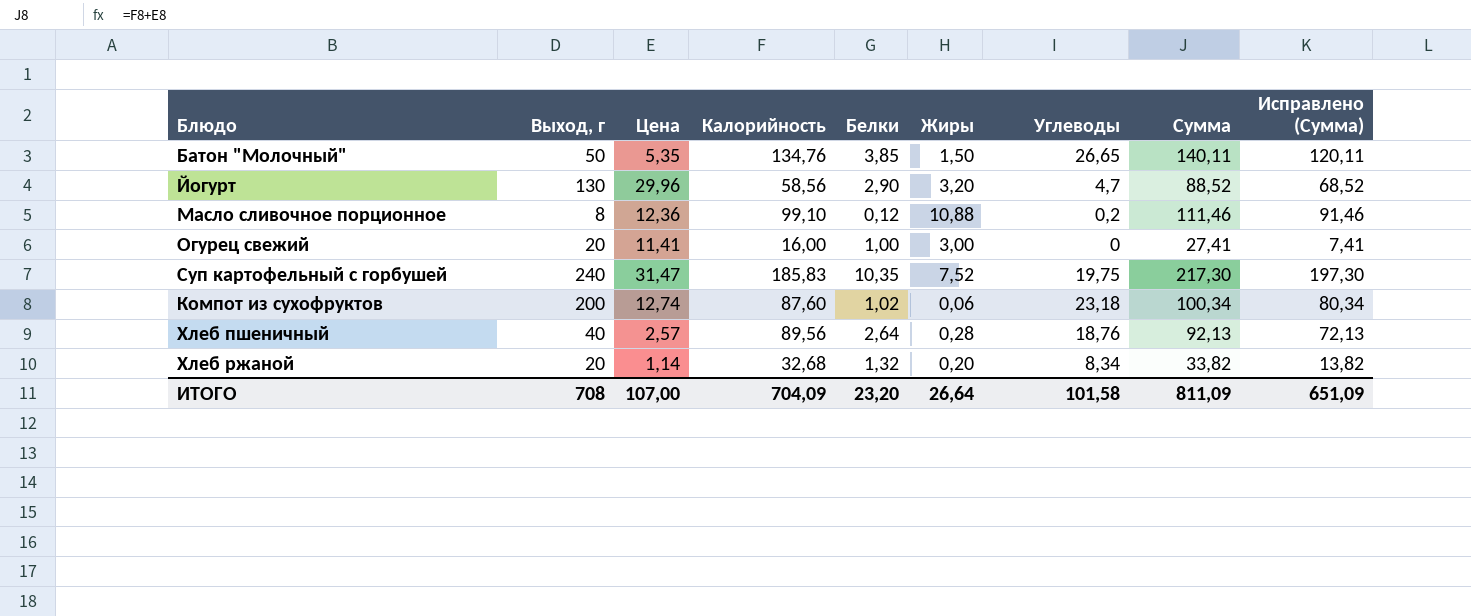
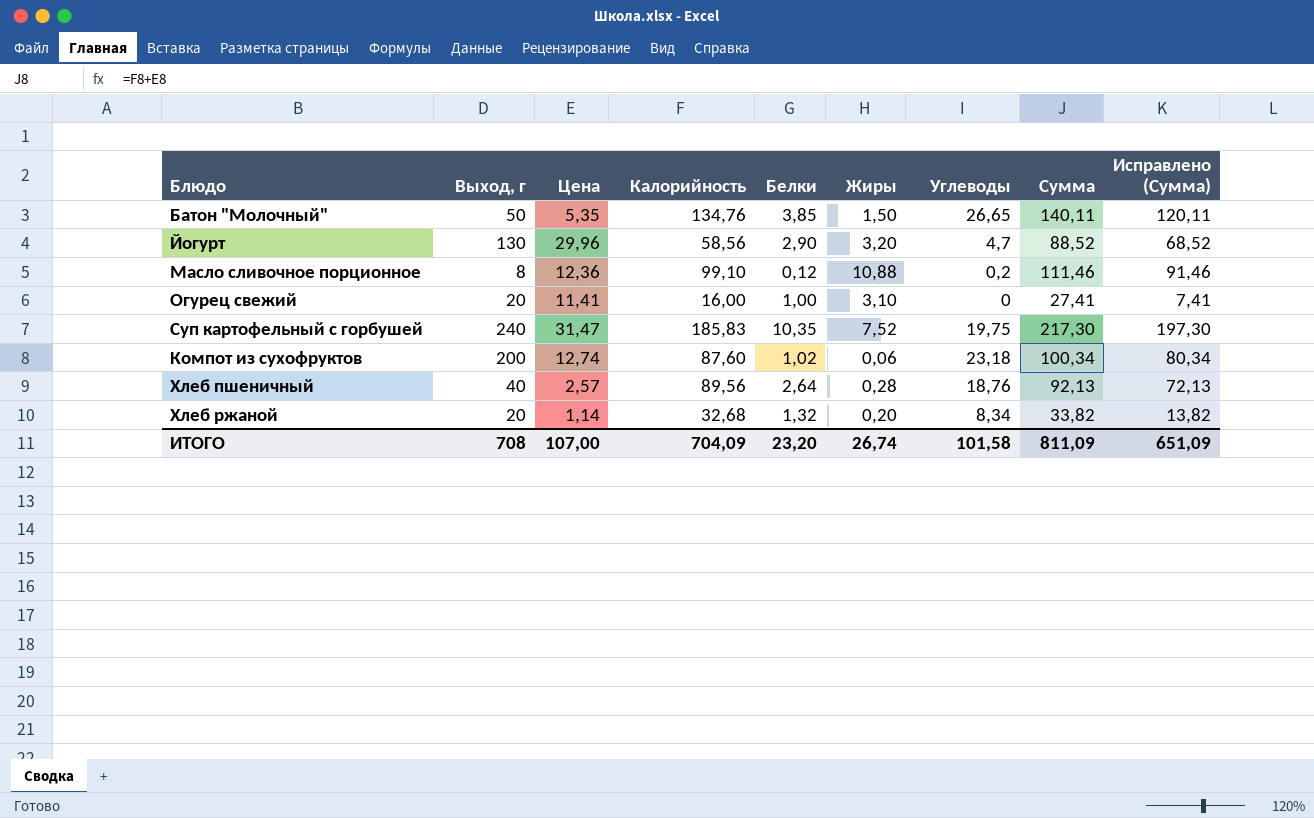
Огурец свежий | Жиры: 3,00 -> 3,10
ИТОГО | Жиры: 26,64 -> 26,74

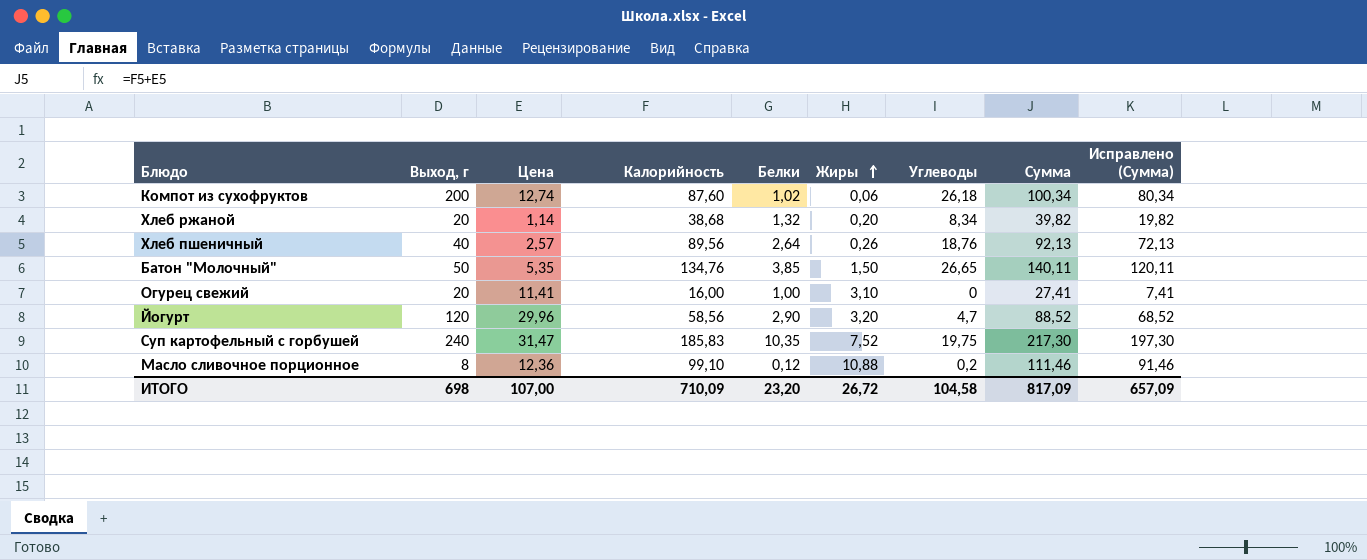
row order: none -> Жиры ascending
Компот из сухофруктов | Углеводы: 23,18 -> 26,18
Хлеб ржаной | Калорийность: 32,68 -> 38,68
Хлеб ржаной | Сумма: 33,82 -> 39,82
Хлеб ржаной | Исправлено (Сумма): 13,82 -> 19,82
Хлеб пшеничный | Жиры: 0,28 -> 0,26
Йогурт | Выход, г: 130 -> 120
ИТОГО | Выход, г: 708 -> 698
ИТОГО | Калорийность: 704,09 -> 710,09
ИТОГО | Жиры: 26,74 -> 26,72
ИТОГО | Углеводы: 101,58 -> 104,58
ИТОГО | Сумма: 811,09 -> 817,09
ИТОГО | Исправлено (Сумма): 651,09 -> 657,09

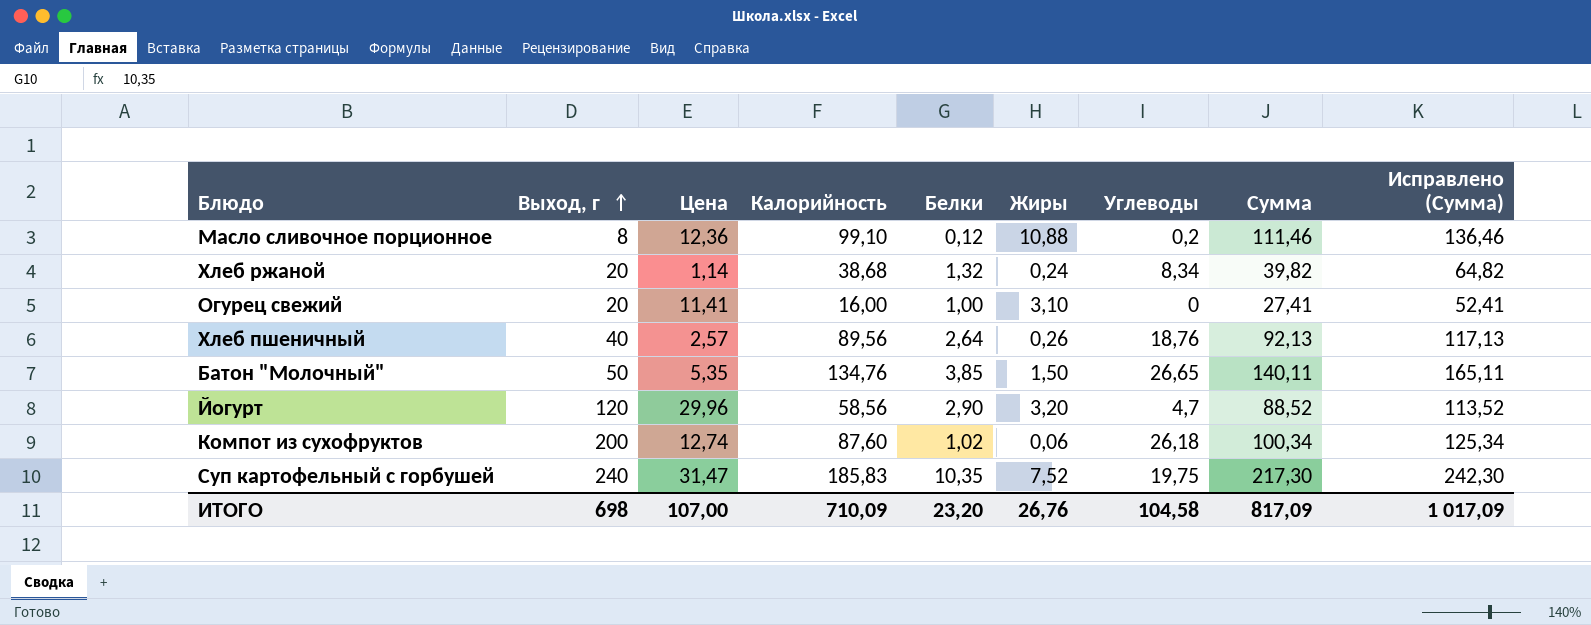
row order: Жиры ascending -> Выход, г ascending
column Исправлено (Сумма) | formula: [Сумма] - 20 -> [Сумма] + 25
Хлеб ржаной | Жиры: 0,20 -> 0,24
ИТОГО | Жиры: 26,72 -> 26,76
ИТОГО | Исправлено (Сумма): 657,09 -> 1 017,09

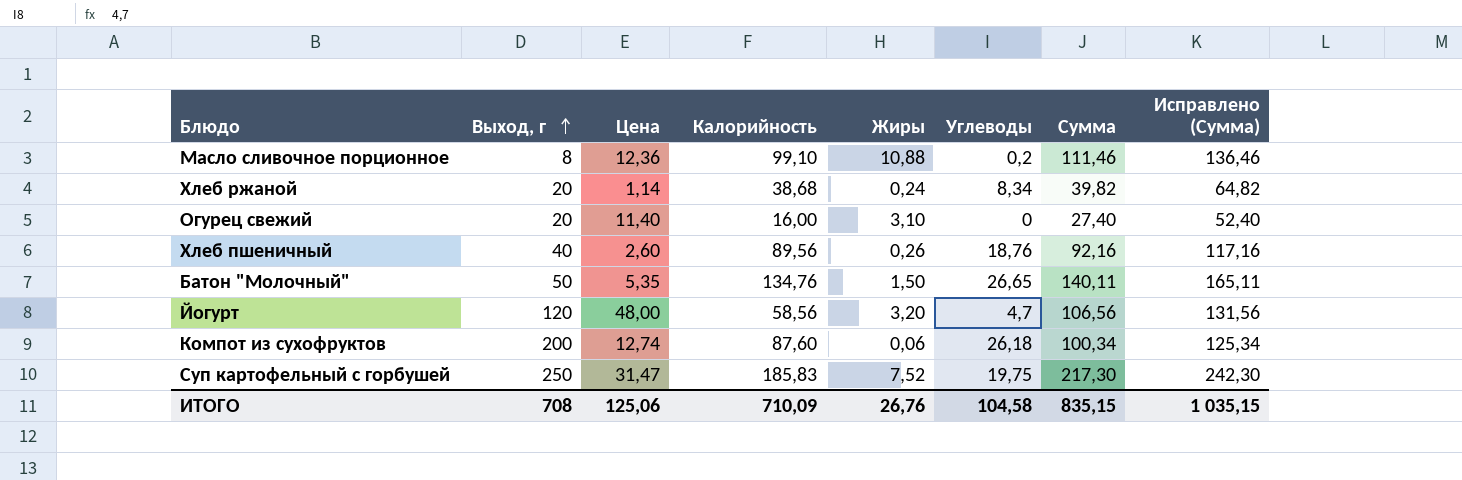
column Белки | position: 5 -> none
Огурец свежий | Цена: 11,41 -> 11,40
Огурец свежий | Сумма: 27,41 -> 27,40
Огурец свежий | Исправлено (Сумма): 52,41 -> 52,40
Хлеб пшеничный | Цена: 2,57 -> 2,60
Хлеб пшеничный | Сумма: 92,13 -> 92,16
Хлеб пшеничный | Исправлено (Сумма): 117,13 -> 117,16
Йогурт | Цена: 29,96 -> 48,00
Йогурт | Сумма: 88,52 -> 106,56
Йогурт | Исправлено (Сумма): 113,52 -> 131,56
Суп картофельный с горбушей | Выход, г: 240 -> 250
ИТОГО | Выход, г: 698 -> 708
ИТОГО | Цена: 107,00 -> 125,06
ИТОГО | Сумма: 817,09 -> 835,15
ИТОГО | Исправлено (Сумма): 1 017,09 -> 1 035,15

